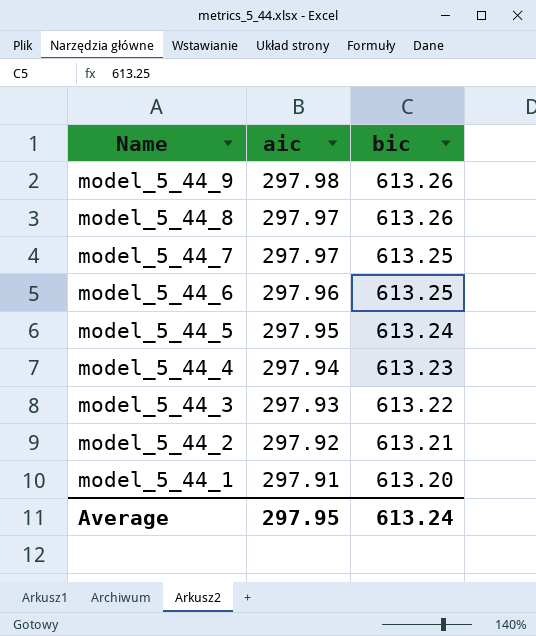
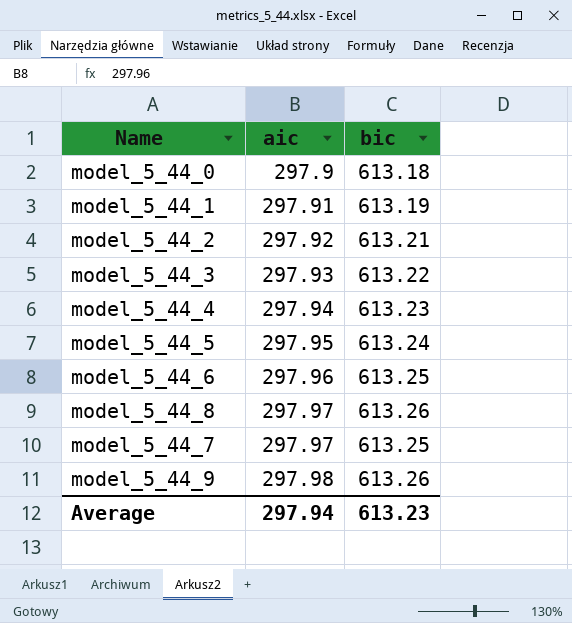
row order: Name descending -> aic ascending
row model_5_44_0: none -> 297.9 | 613.18
model_5_44_1 | bic: 613.20 -> 613.19
Average | aic: 297.95 -> 297.94
Average | bic: 613.24 -> 613.23

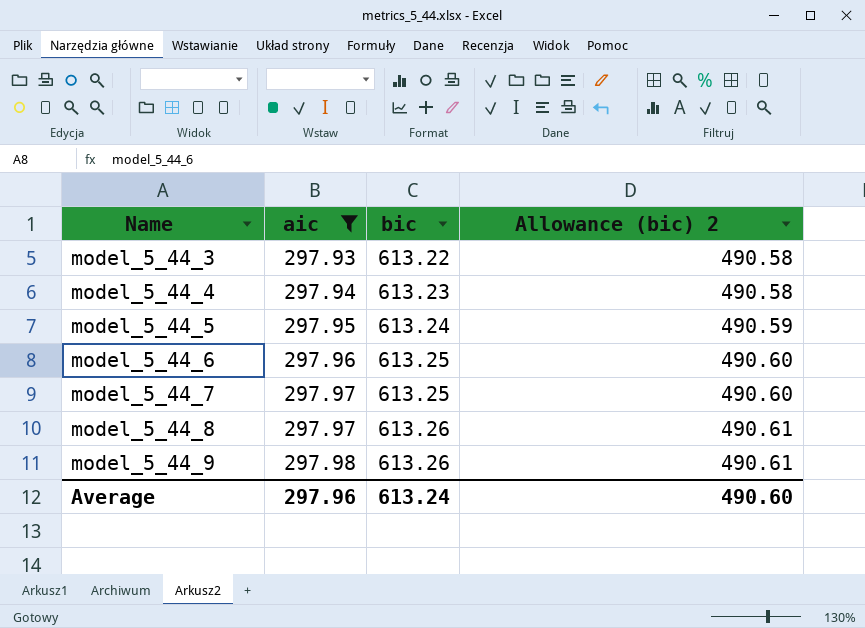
filter: none -> aic >= 297.93
row order: aic ascending -> Name ascending
column Allowance (bic) 2 | formula: none -> [bic] * 0.8
Average | aic: 297.94 -> 297.96
Average | bic: 613.23 -> 613.24

